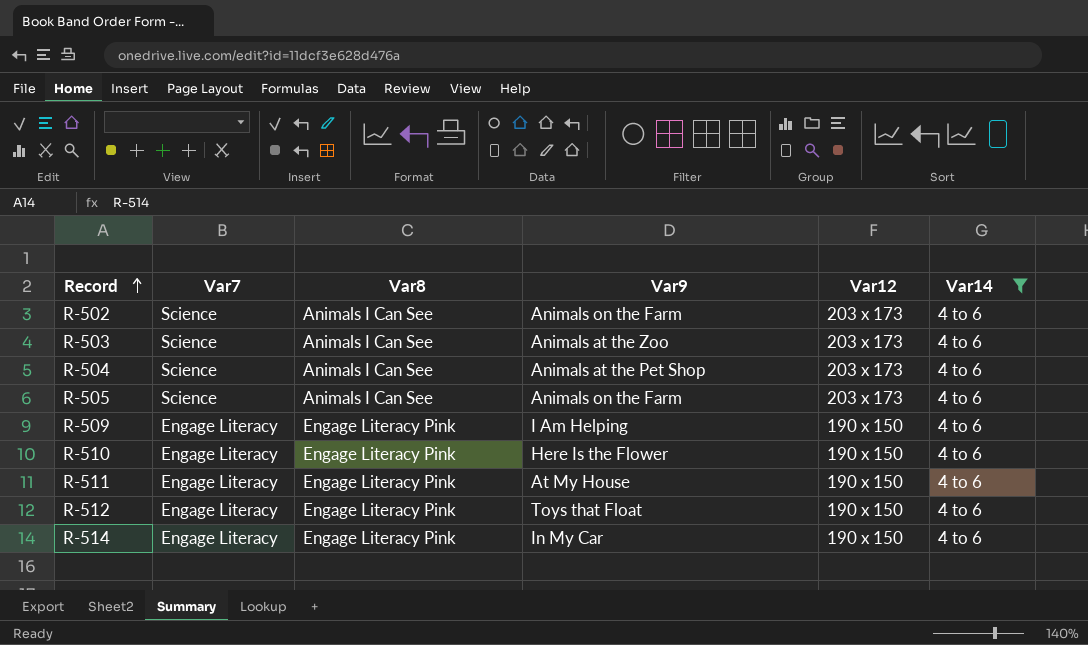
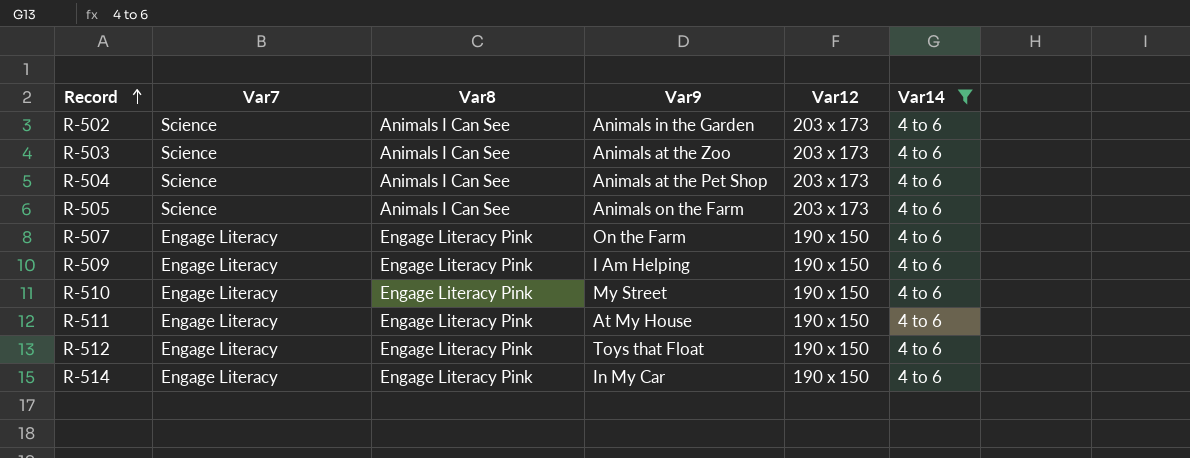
R-502 | Var9: Animals on the Farm -> Animals in the Garden
row R-507: none -> Engage Literacy | Engage Literacy Pink | On the Farm | 190 x 150 | 4 to 6
R-510 | Var9: Here Is the Flower -> My Street

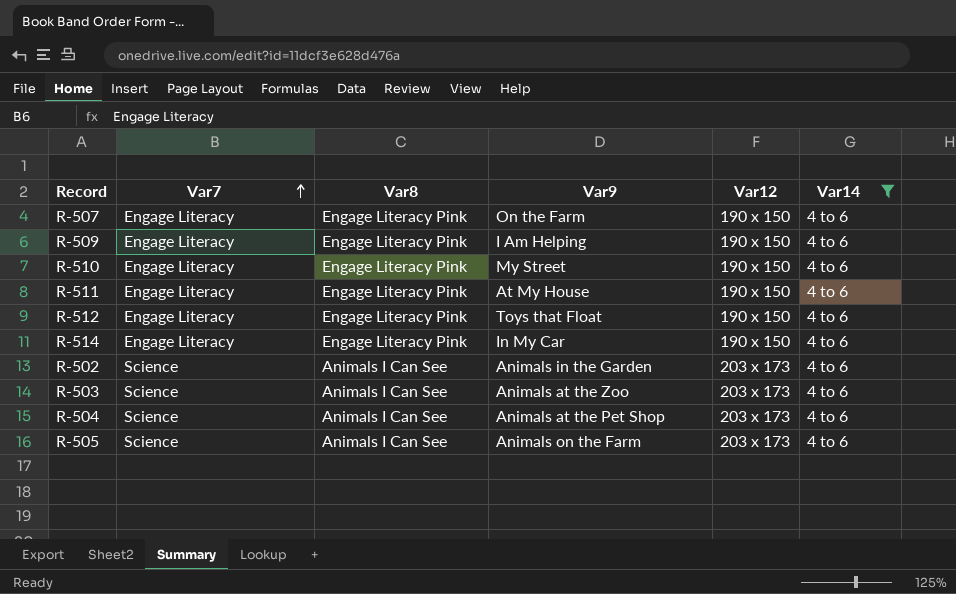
row order: Record ascending -> Var7 ascending

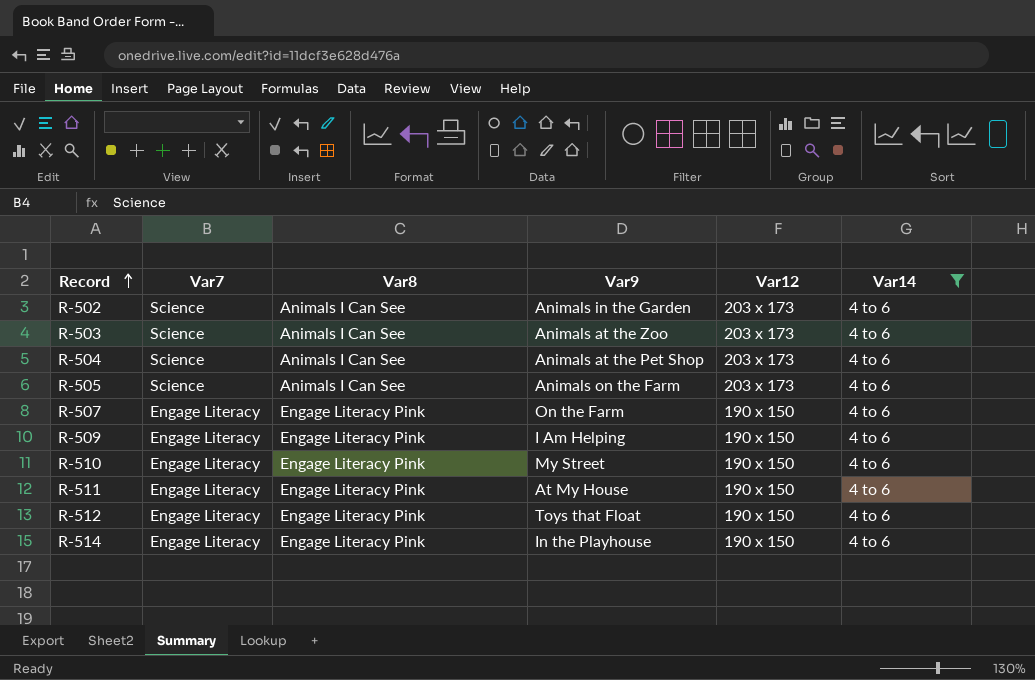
row order: Var7 ascending -> Record ascending
R-514 | Var9: In My Car -> In the Playhouse

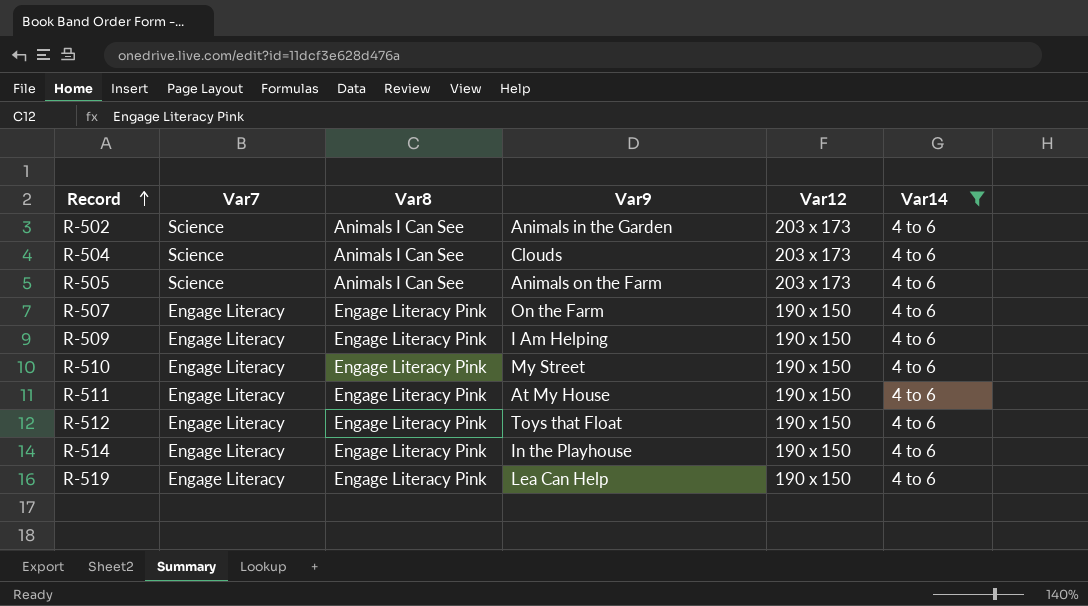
row R-503: Science | Animals I Can See | Animals at the Zoo | 203 x 173 | 4 to 6 -> none
R-504 | Var9: Animals at the Pet Shop -> Clouds
row R-519: none -> Engage Literacy | Engage Literacy Pink | Lea Can Help | 190 x 150 | 4 to 6

